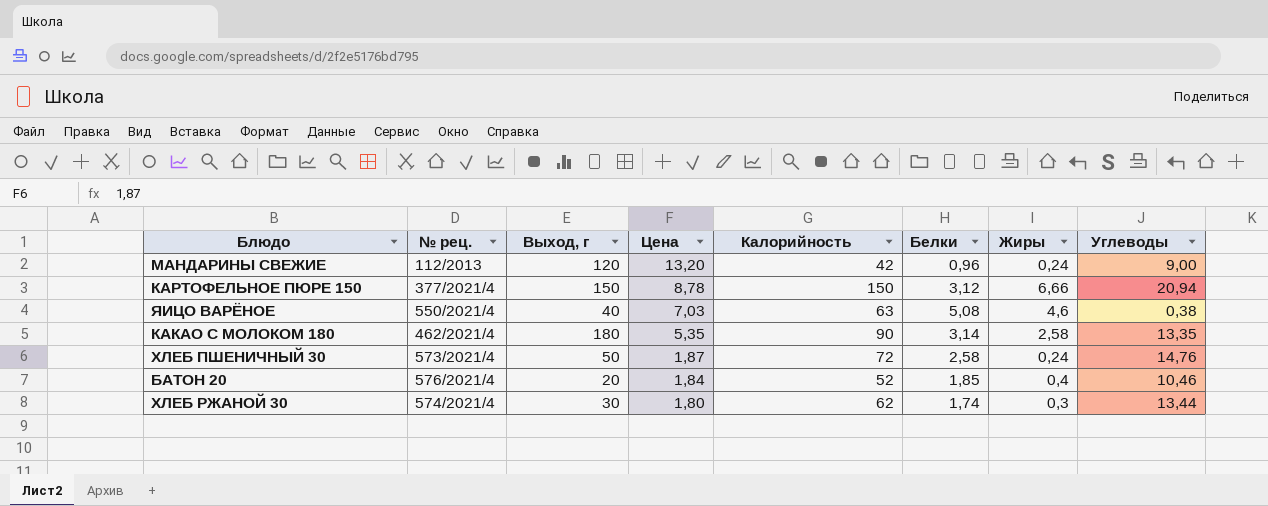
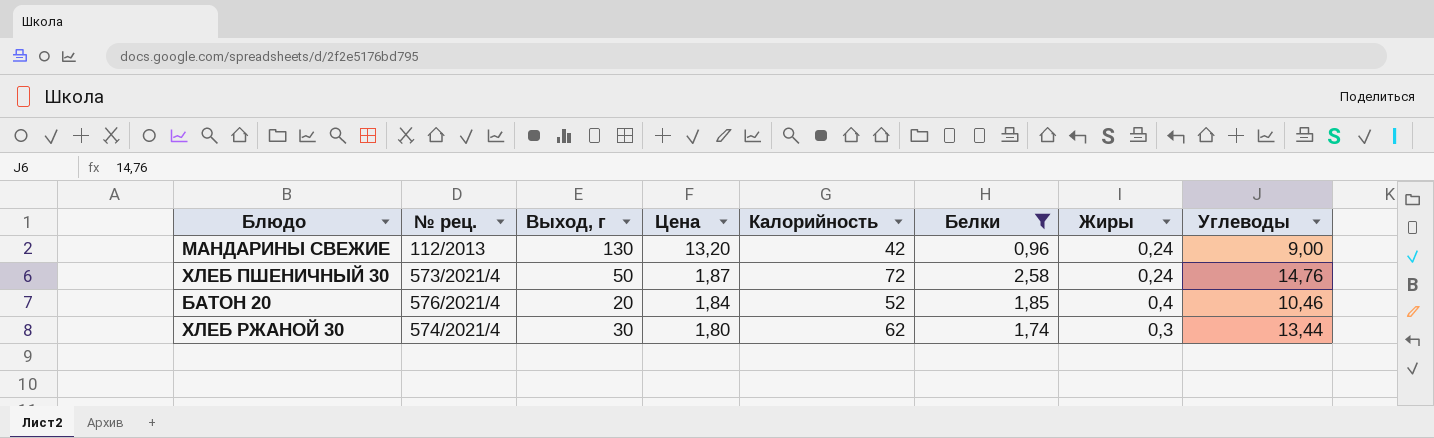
filter: none -> Белки <= 2,58
МАНДАРИНЫ СВЕЖИЕ | Выход, г: 120 -> 130

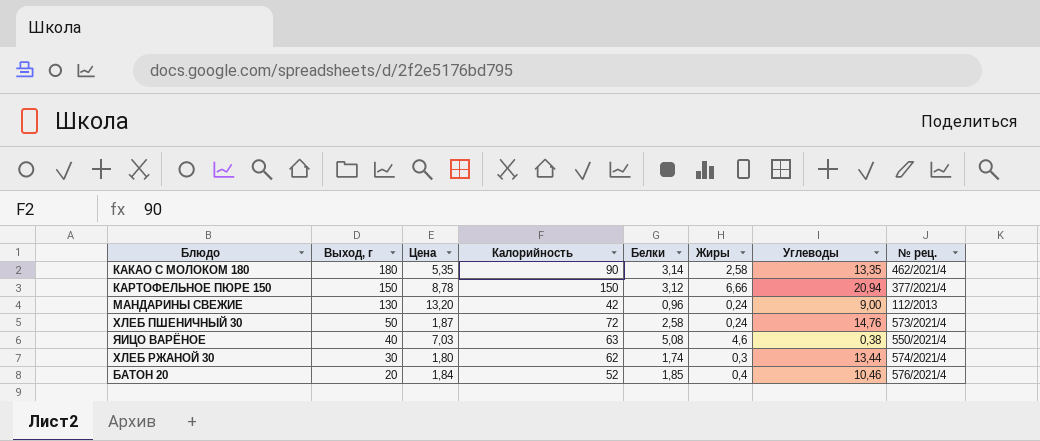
filter: Белки <= 2,58 -> none
row order: Цена descending -> Выход, г descending
column № рец. | position: 2 -> 8

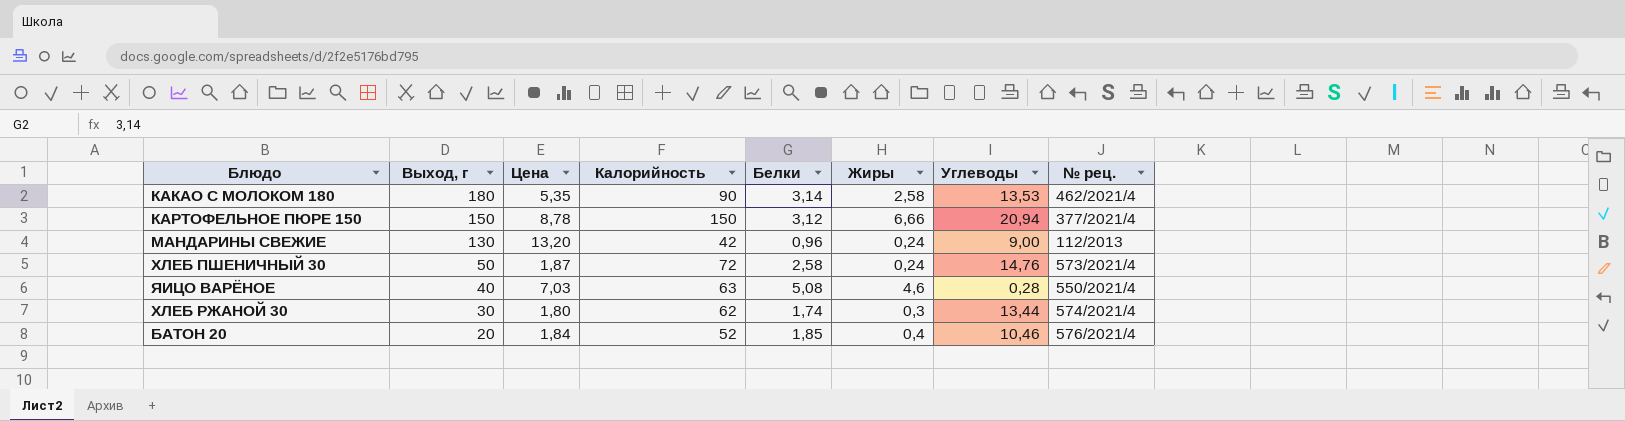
КАКАО С МОЛОКОМ 180 | Углеводы: 13,35 -> 13,53
ЯИЦО ВАРЁНОЕ | Углеводы: 0,38 -> 0,28

